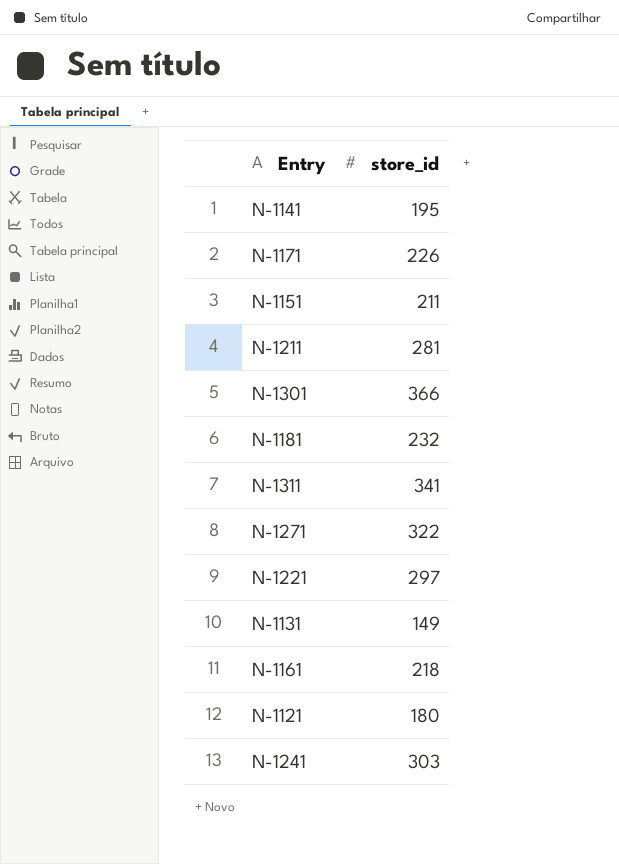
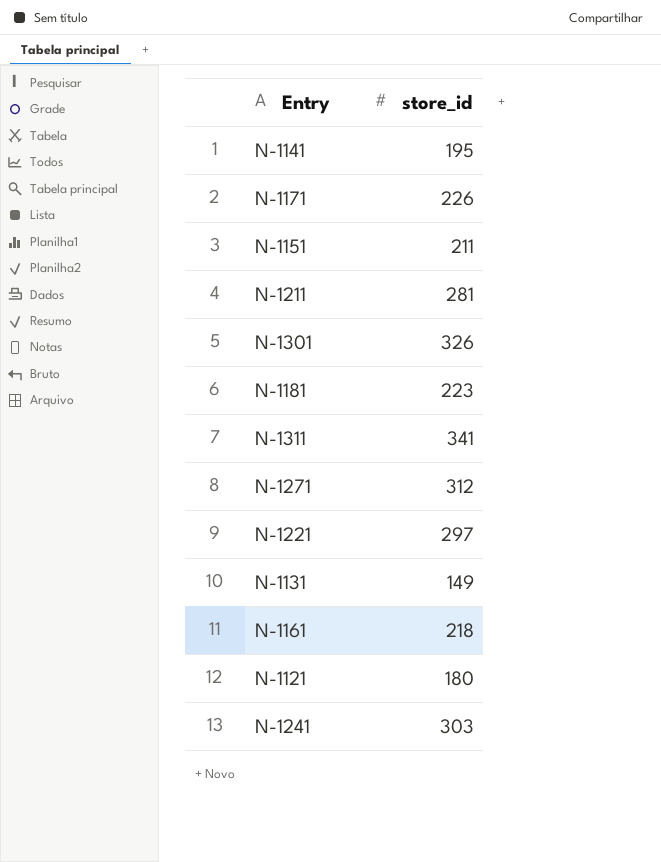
N-1301 | store_id: 366 -> 326
N-1181 | store_id: 232 -> 223
N-1271 | store_id: 322 -> 312

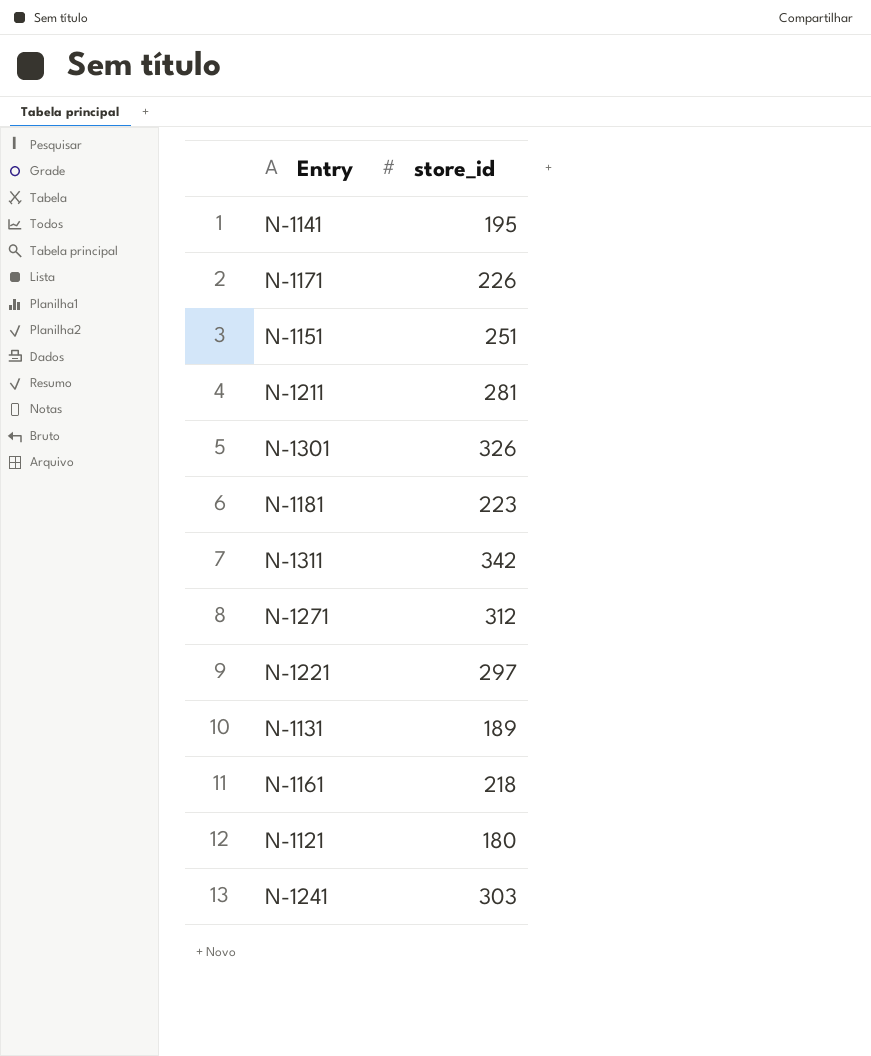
N-1151 | store_id: 211 -> 251
N-1311 | store_id: 341 -> 342
N-1131 | store_id: 149 -> 189

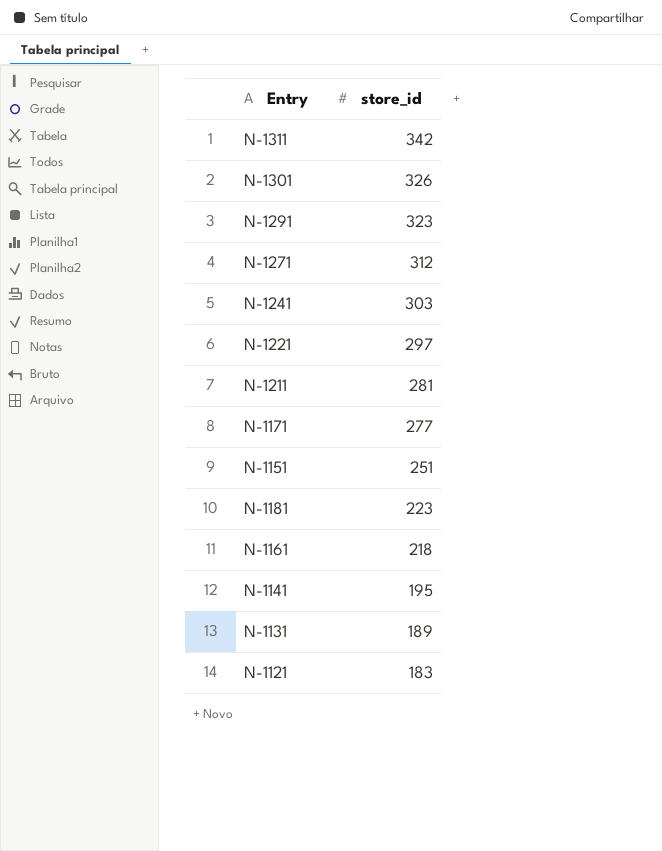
row order: none -> store_id descending
row N-1291: none -> 323
N-1171 | store_id: 226 -> 277
N-1121 | store_id: 180 -> 183

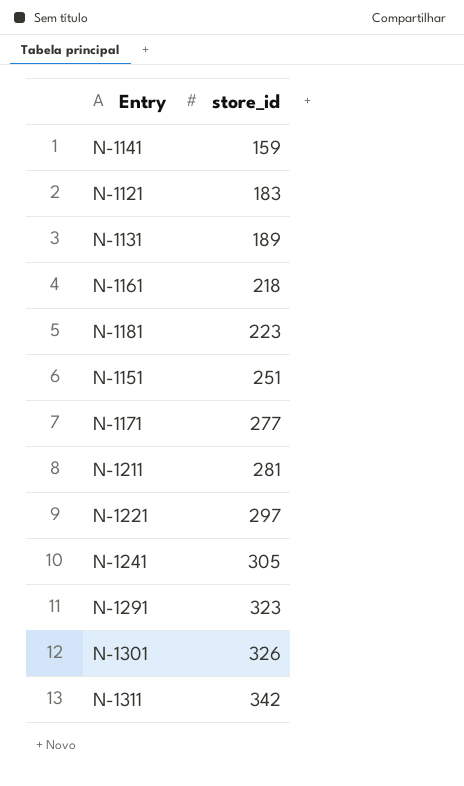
row order: store_id descending -> store_id ascending
row N-1271: 312 -> none
N-1141 | store_id: 195 -> 159
N-1241 | store_id: 303 -> 305

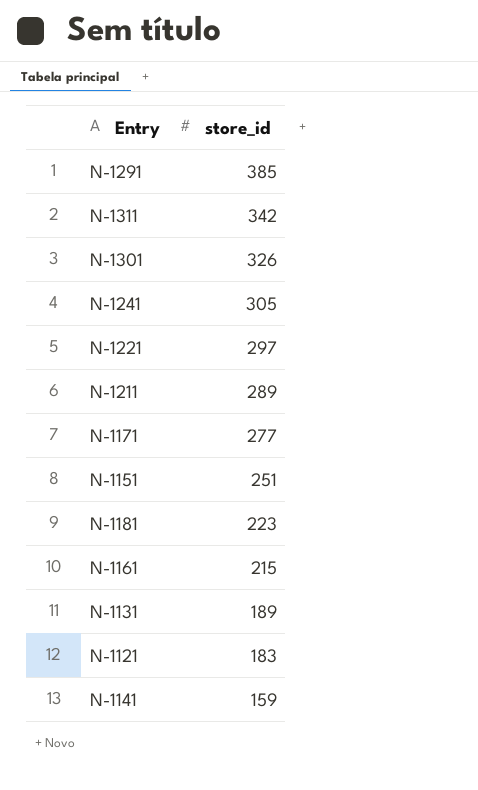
row order: store_id ascending -> store_id descending
N-1291 | store_id: 323 -> 385
N-1211 | store_id: 281 -> 289
N-1161 | store_id: 218 -> 215

